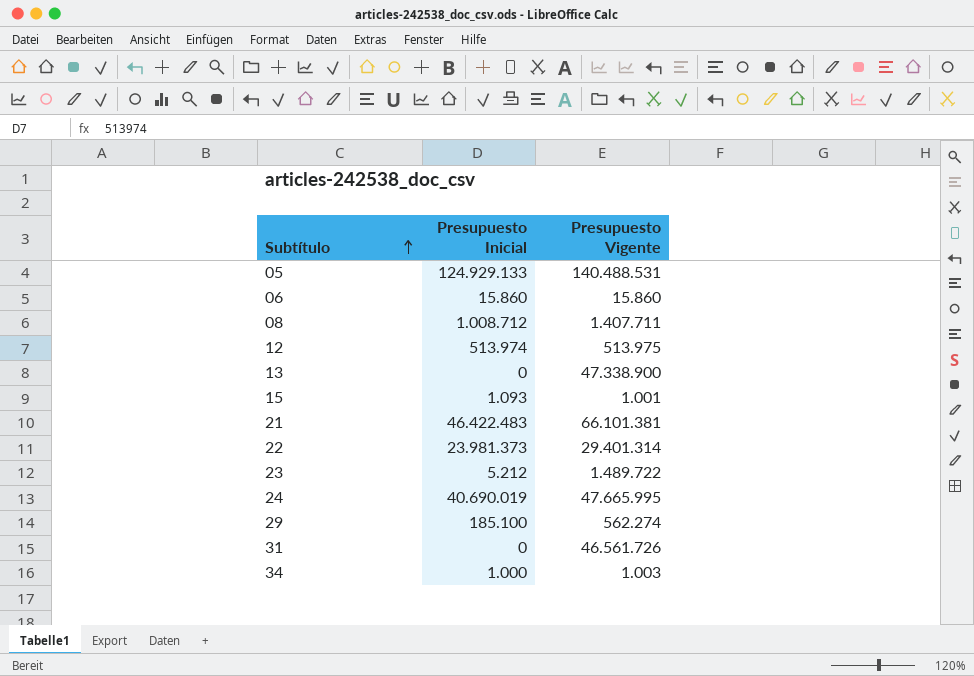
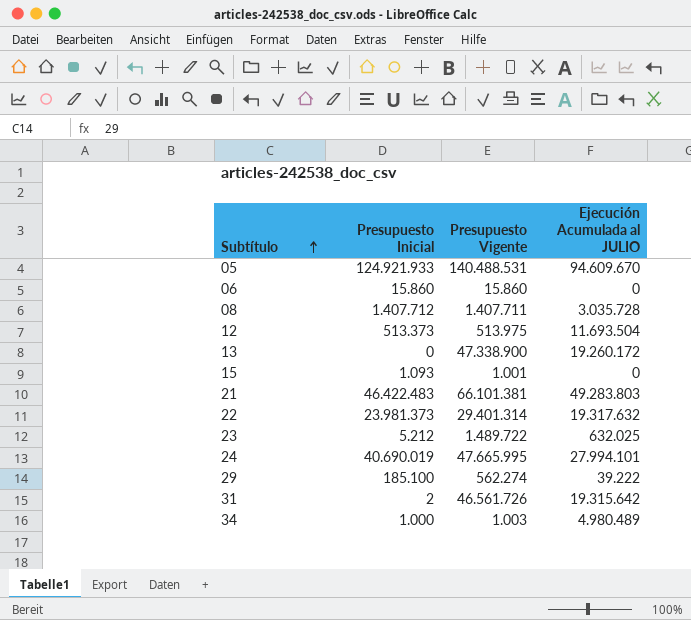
column Ejecución Acumulada al JULIO | position: none -> 4
05 | Presupuesto Inicial: 124.929.133 -> 124.921.933
08 | Presupuesto Inicial: 1.008.712 -> 1.407.712
12 | Presupuesto Inicial: 513.974 -> 513.373
31 | Presupuesto Inicial: 0 -> 2

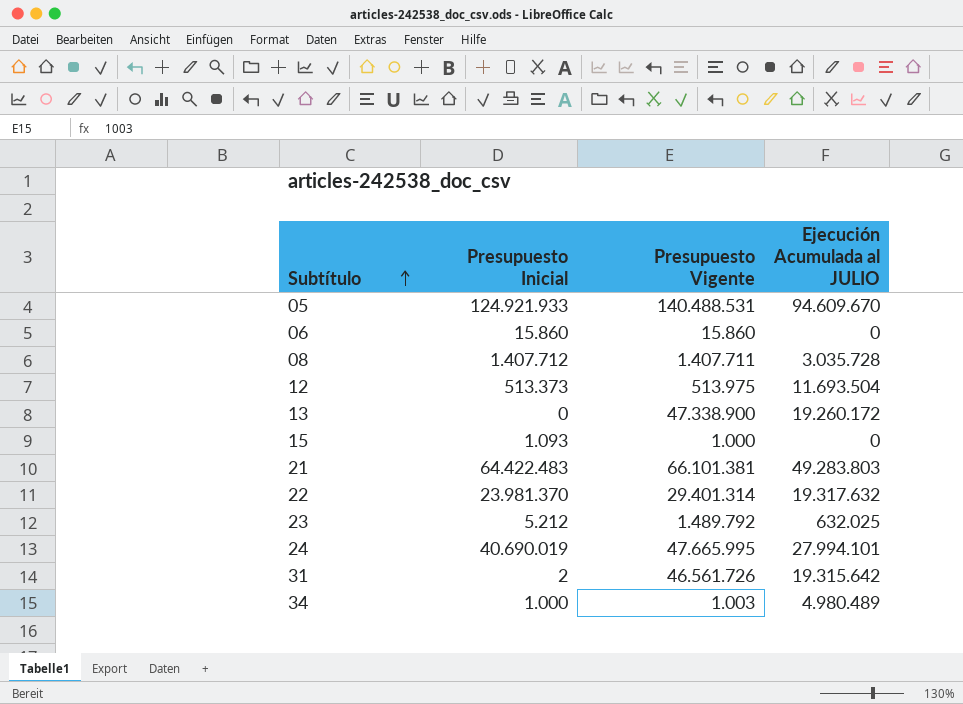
row 29: 185.100 | 562.274 | 39.222 -> none
15 | Presupuesto Vigente: 1.001 -> 1.000
21 | Presupuesto Inicial: 46.422.483 -> 64.422.483
22 | Presupuesto Inicial: 23.981.373 -> 23.981.370
23 | Presupuesto Vigente: 1.489.722 -> 1.489.792

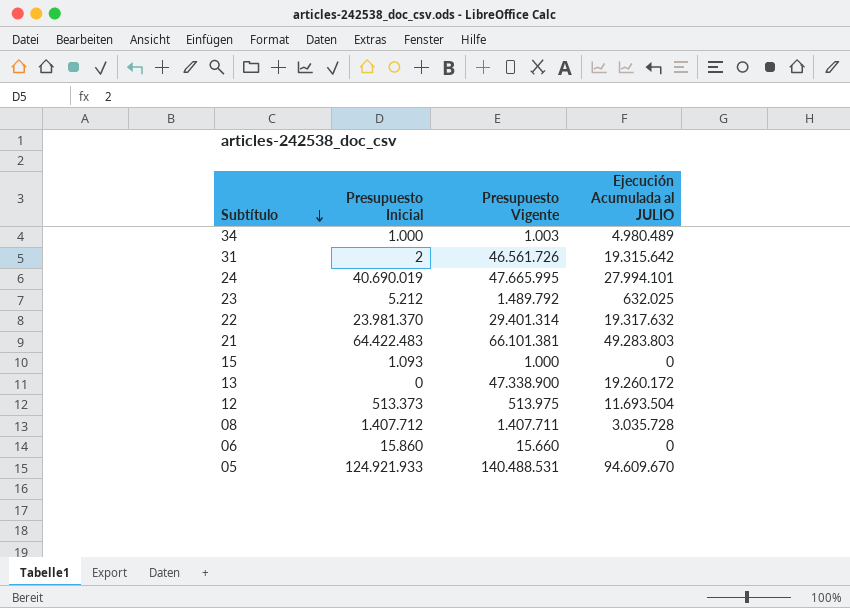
row order: Subtítulo ascending -> Subtítulo descending
06 | Presupuesto Vigente: 15.860 -> 15.660

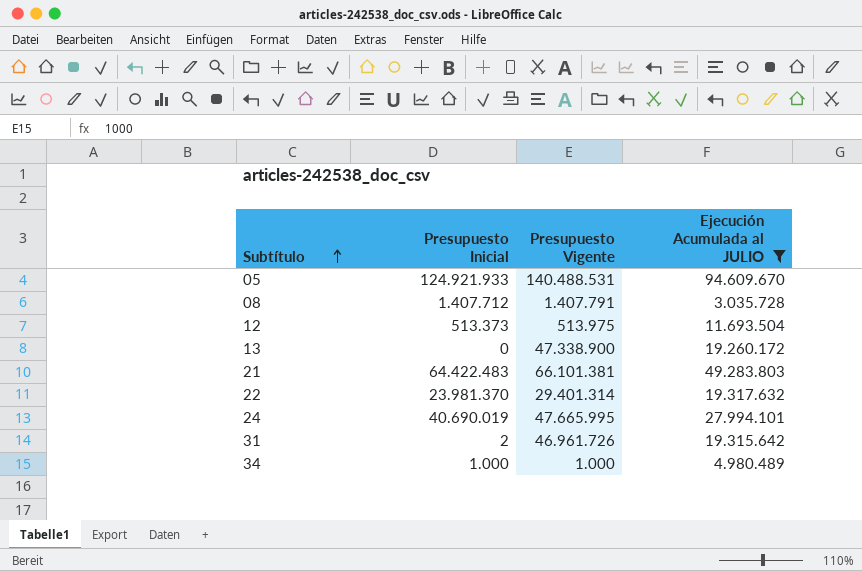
filter: none -> Ejecución Acumulada al JULIO >= 3.035.728
row order: Subtítulo descending -> Subtítulo ascending
08 | Presupuesto Vigente: 1.407.711 -> 1.407.791
31 | Presupuesto Vigente: 46.561.726 -> 46.961.726
34 | Presupuesto Vigente: 1.003 -> 1.000

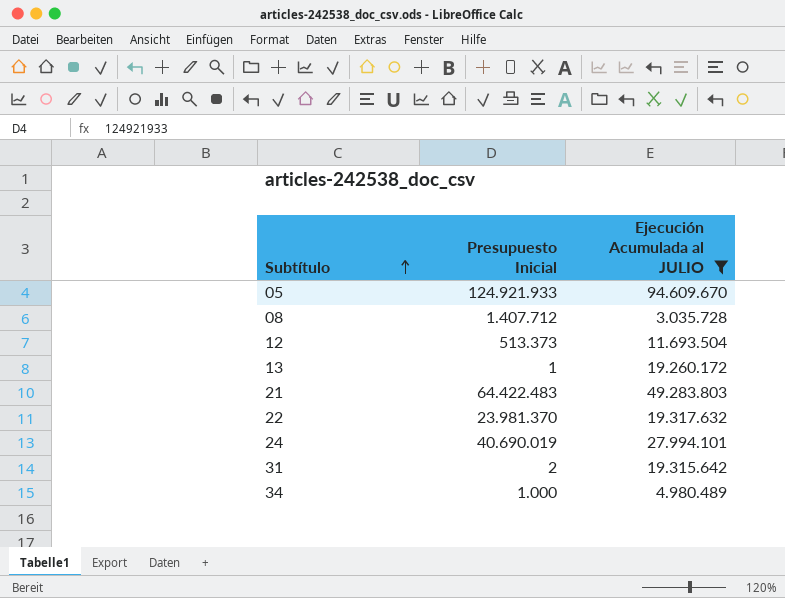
column Presupuesto Vigente | position: 3 -> none
13 | Presupuesto Inicial: 0 -> 1

